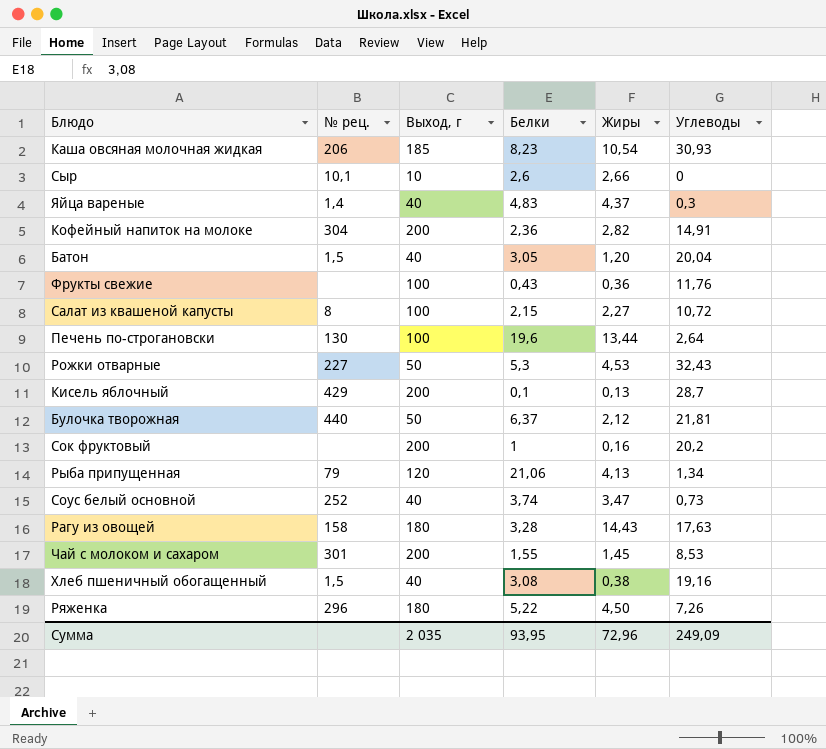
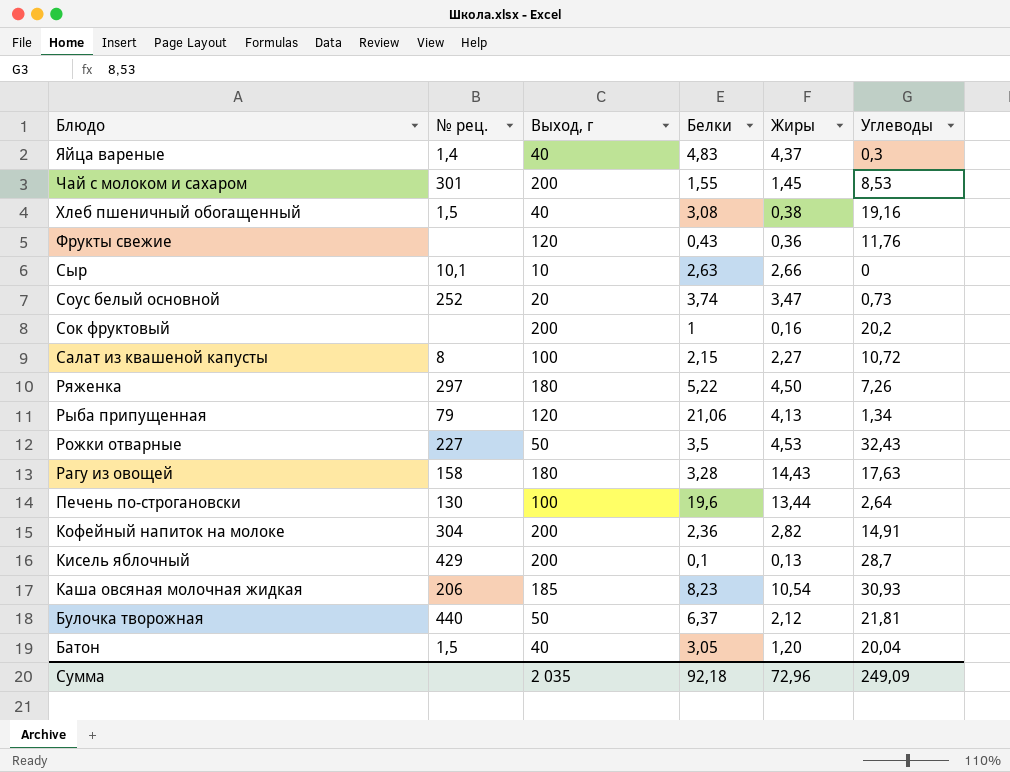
row order: none -> Блюдо descending
Фрукты свежие | Выход, г: 100 -> 120
Сыр | Белки: 2,6 -> 2,63
Соус белый основной | Выход, г: 40 -> 20
Ряженка | № рец.: 296 -> 297
Рожки отварные | Белки: 5,3 -> 3,5
Сумма | Белки: 93,95 -> 92,18

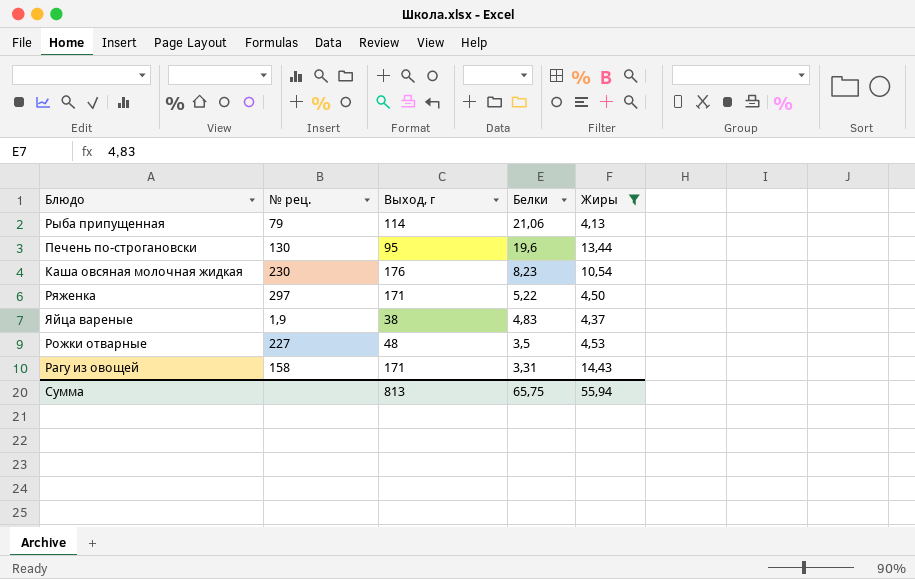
filter: none -> Жиры >= 4,13
row order: Блюдо descending -> Белки descending
column Углеводы | position: 6 -> none
Рыба припущенная | Выход, г: 120 -> 114
Печень по-строгановски | Выход, г: 100 -> 95
Каша овсяная молочная жидкая | № рец.: 206 -> 230
Каша овсяная молочная жидкая | Выход, г: 185 -> 176
Ряженка | Выход, г: 180 -> 171
Яйца вареные | № рец.: 1,4 -> 1,9
Яйца вареные | Выход, г: 40 -> 38
Рожки отварные | Выход, г: 50 -> 48
Рагу из овощей | Выход, г: 180 -> 171
Рагу из овощей | Белки: 3,28 -> 3,31
Сумма | Выход, г: 2 035 -> 813
Сумма | Белки: 92,18 -> 65,75
Сумма | Жиры: 72,96 -> 55,94

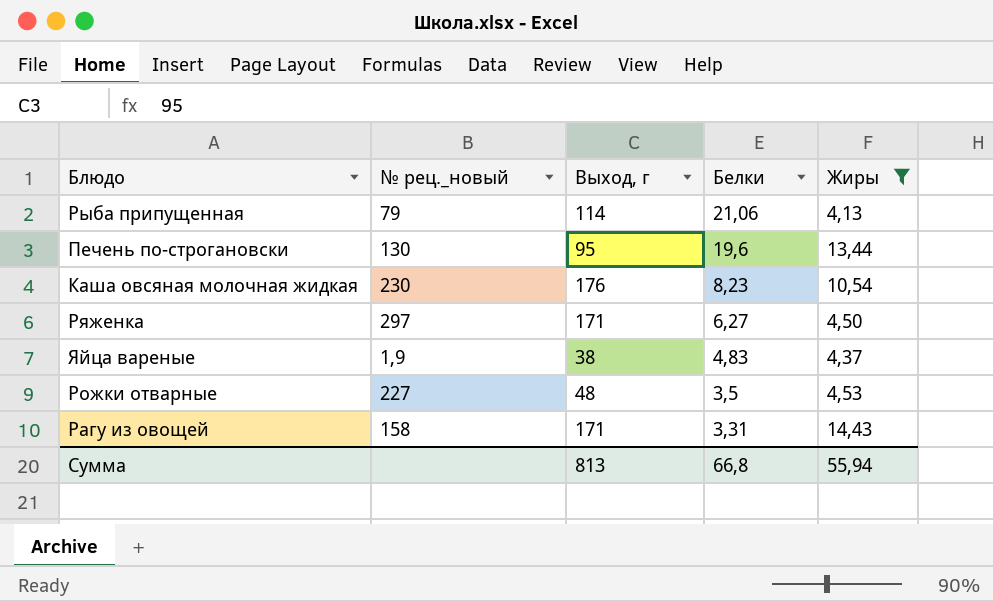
column name: № рец. -> № рец._новый
Ряженка | Белки: 5,22 -> 6,27
Сумма | Белки: 65,75 -> 66,8

